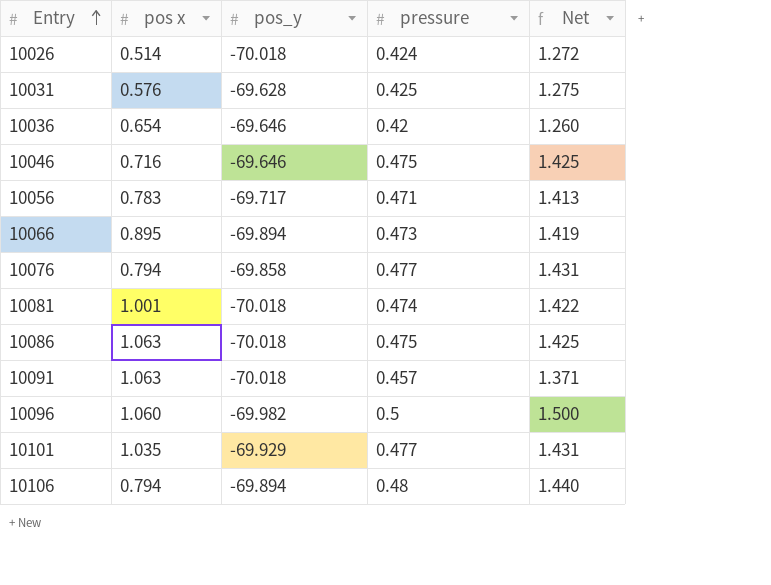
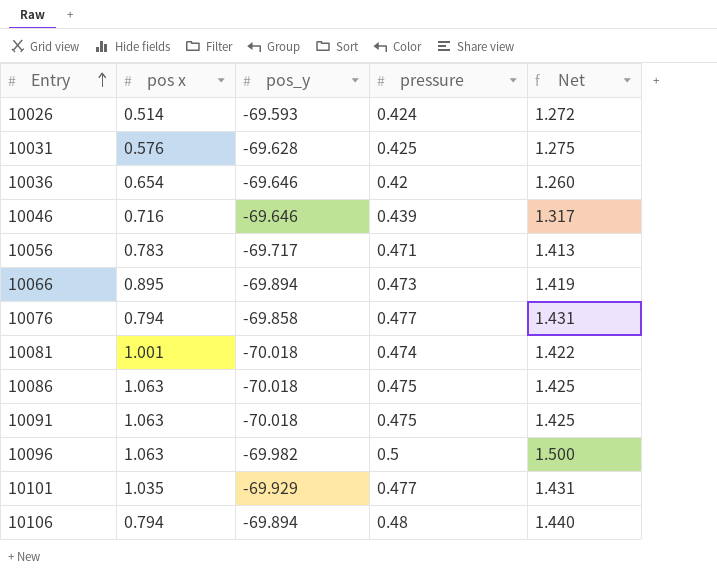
10026 | pos_y: -70.018 -> -69.593
10046 | pressure: 0.475 -> 0.439
10046 | Net: 1.425 -> 1.317
10091 | pressure: 0.457 -> 0.475
10091 | Net: 1.371 -> 1.425
10096 | pos x: 1.060 -> 1.063

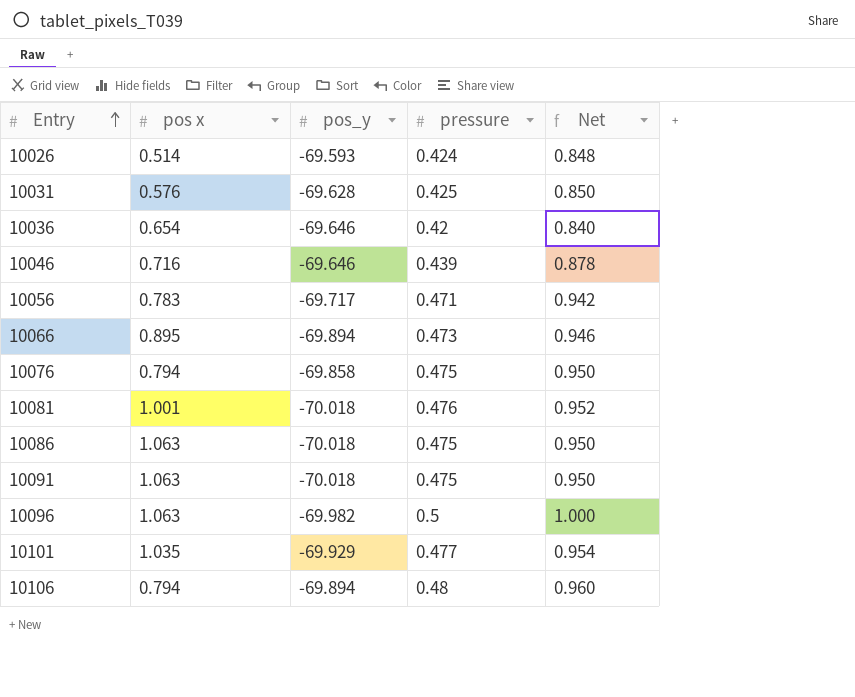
column Net | formula: [pressure] * 3 -> [pressure] * 2
10076 | pressure: 0.477 -> 0.475
10081 | pressure: 0.474 -> 0.476

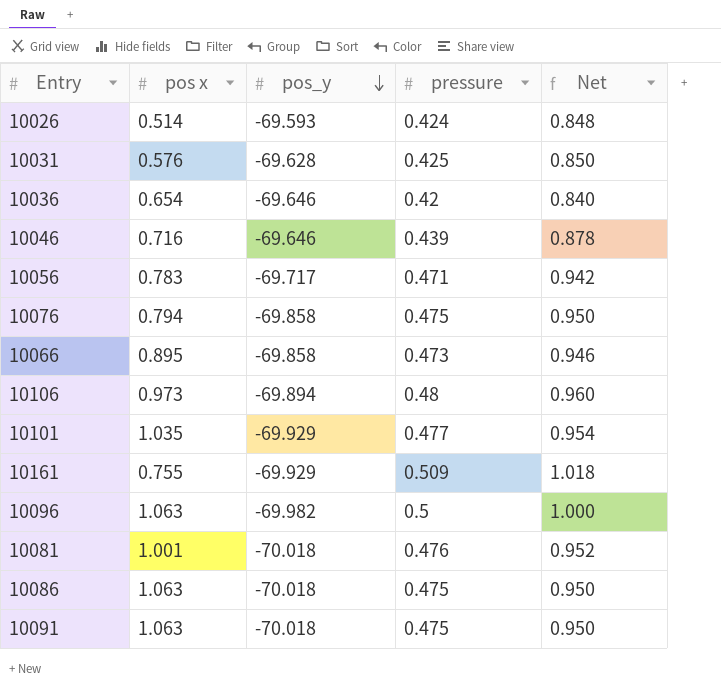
row order: Entry ascending -> pos_y descending
10066 | pos_y: -69.894 -> -69.858
10106 | pos x: 0.794 -> 0.973
row 10161: none -> 0.755 | -69.929 | 0.509 | 1.018

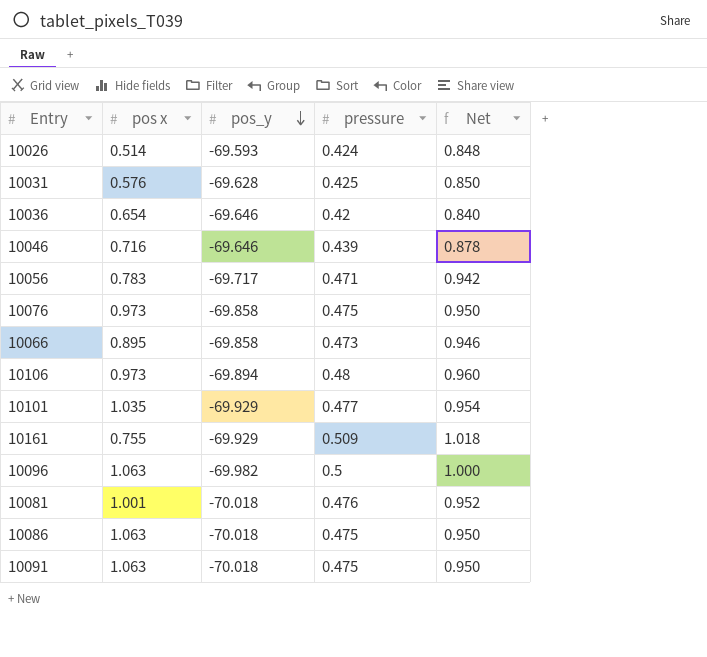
10076 | pos x: 0.794 -> 0.973

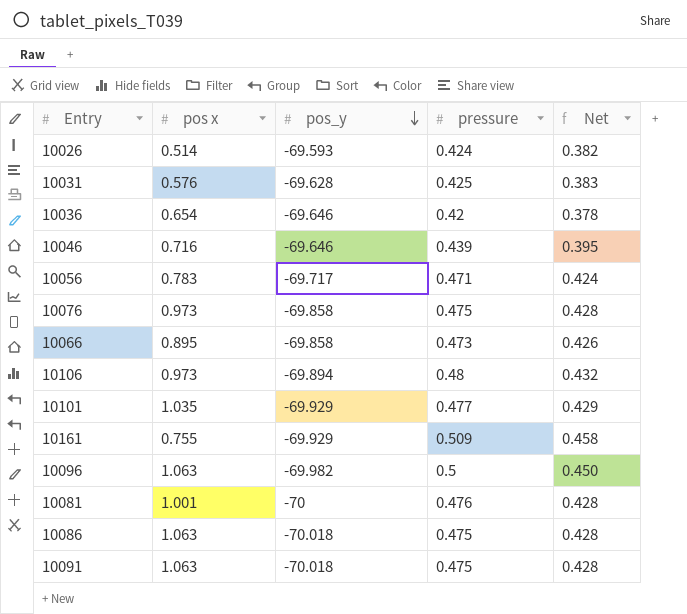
column Net | formula: [pressure] * 2 -> [pressure] * 0.9
10081 | pos_y: -70.018 -> -70

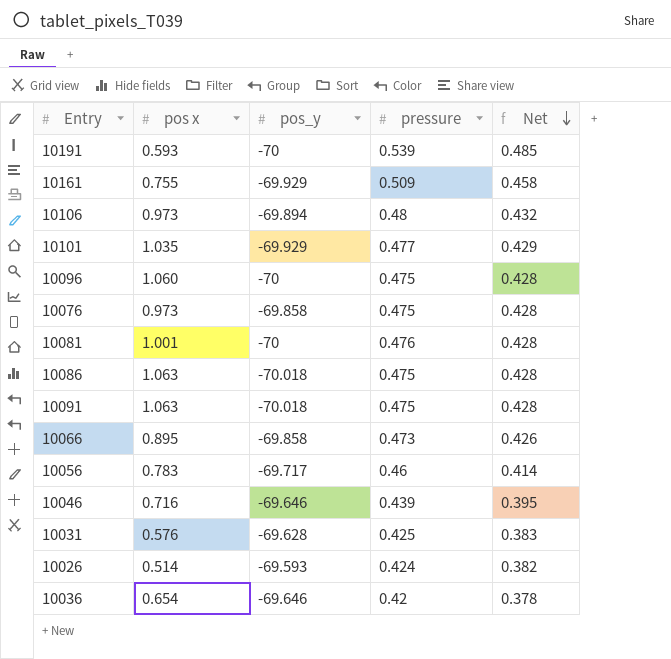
row order: pos_y descending -> Net descending
row 10191: none -> 0.593 | -70 | 0.539 | 0.485
10096 | pos x: 1.063 -> 1.060
10096 | pos_y: -69.982 -> -70
10096 | pressure: 0.5 -> 0.475
10096 | Net: 0.450 -> 0.428
10056 | pressure: 0.471 -> 0.46
10056 | Net: 0.424 -> 0.414

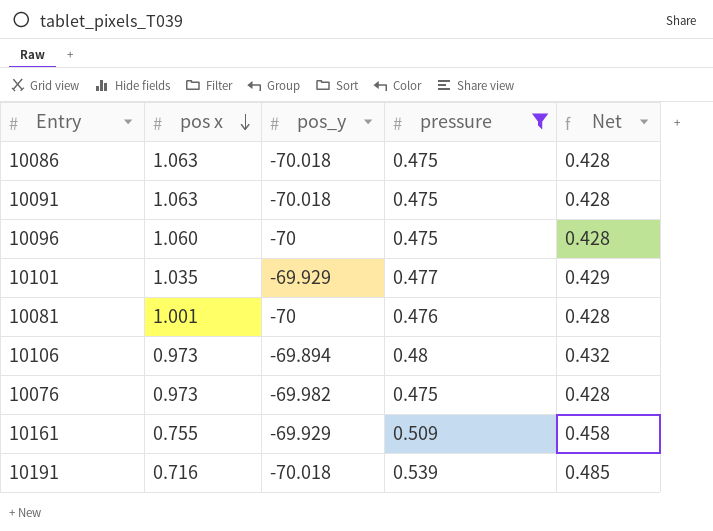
filter: none -> pressure >= 0.475
row order: Net descending -> pos x descending
10076 | pos_y: -69.858 -> -69.982
10191 | pos x: 0.593 -> 0.716
10191 | pos_y: -70 -> -70.018

